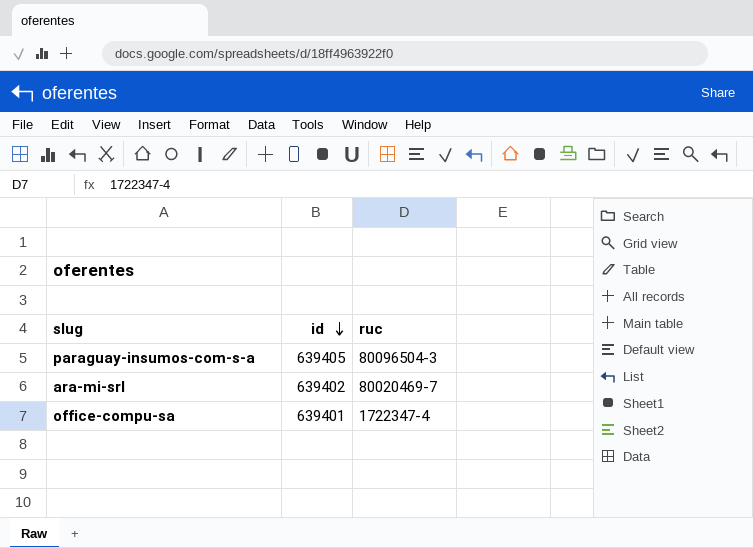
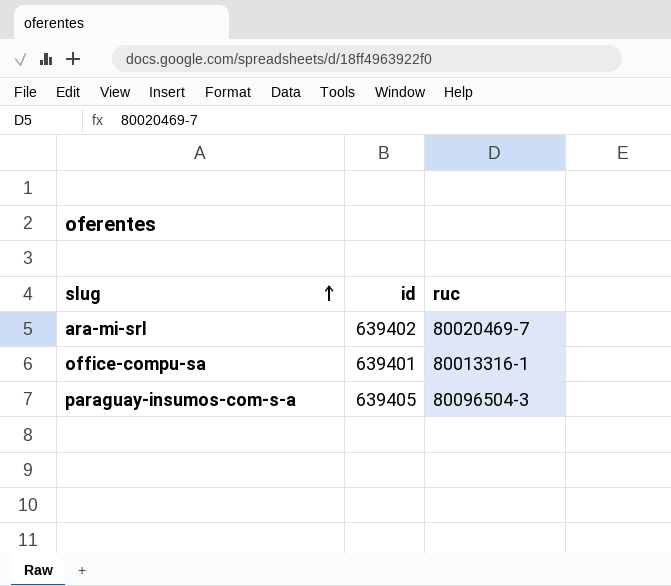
row order: id descending -> slug ascending
office-compu-sa | ruc: 1722347-4 -> 80013316-1

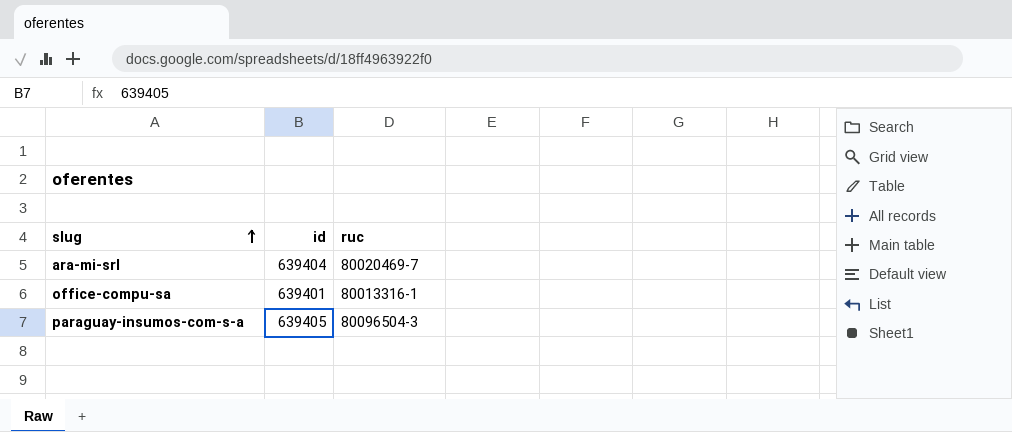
ara-mi-srl | id: 639402 -> 639404

